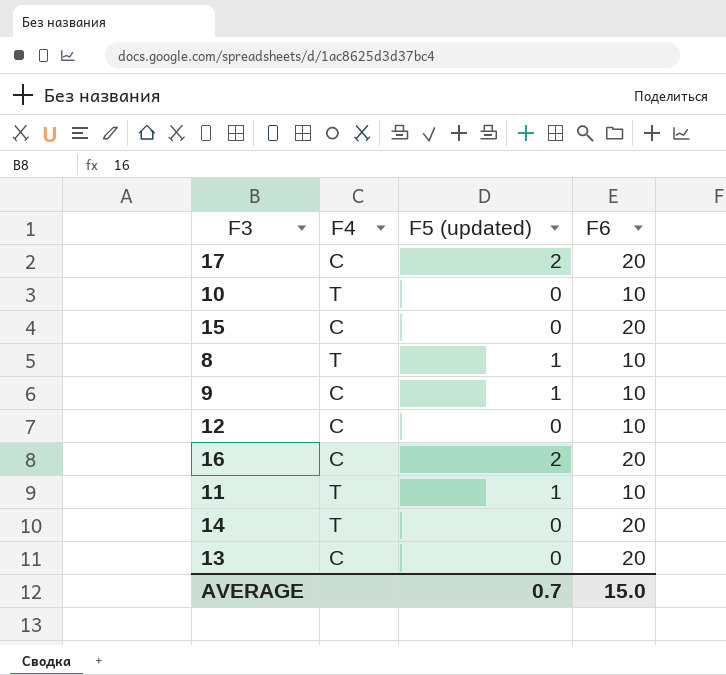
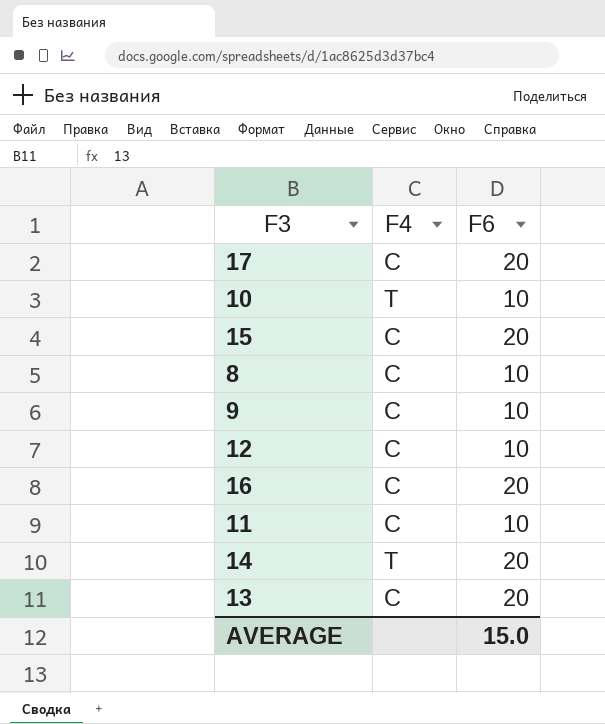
column F5 (updated) | position: 3 -> none
8 | F4: T -> C
11 | F4: T -> C

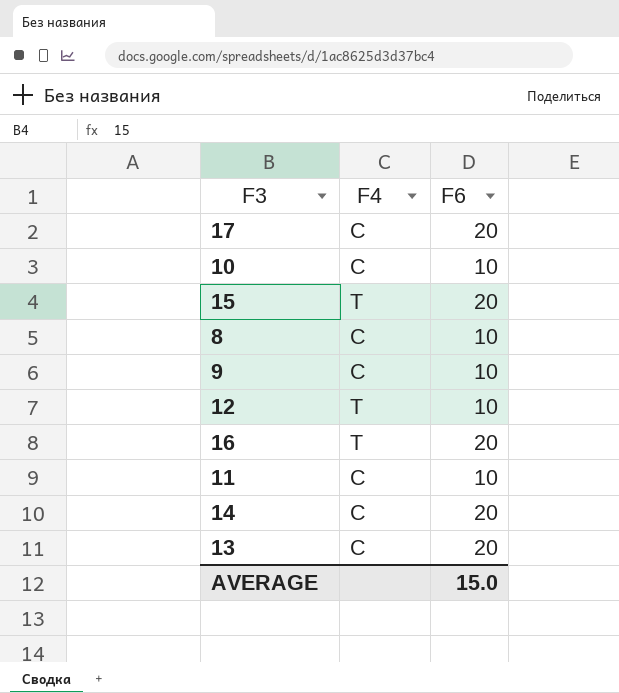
10 | F4: T -> C
15 | F4: C -> T
12 | F4: C -> T
16 | F4: C -> T
14 | F4: T -> C

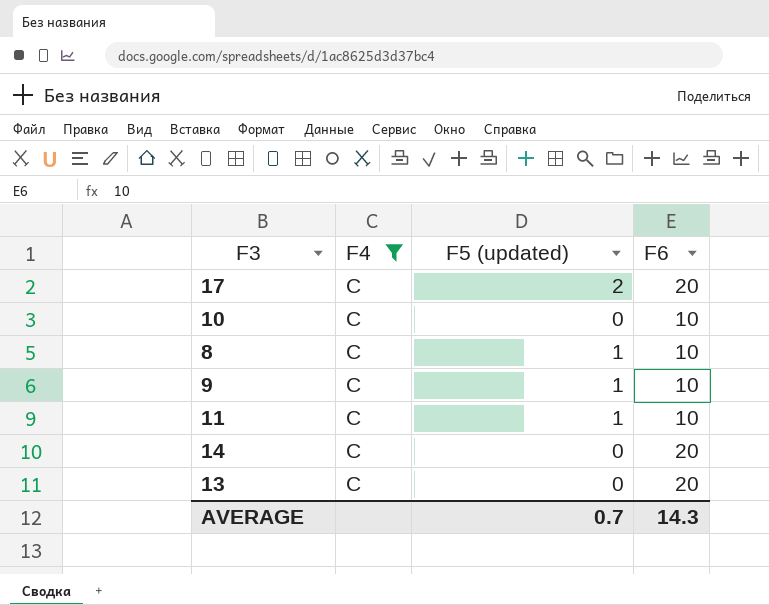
filter: none -> F4 = C
column F5 (updated) | position: none -> 3
AVERAGE | F6: 15.0 -> 14.3

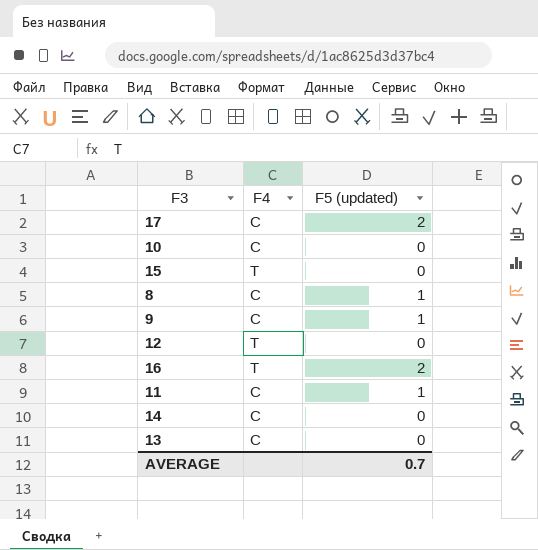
filter: F4 = C -> none
column F6 | position: 4 -> none

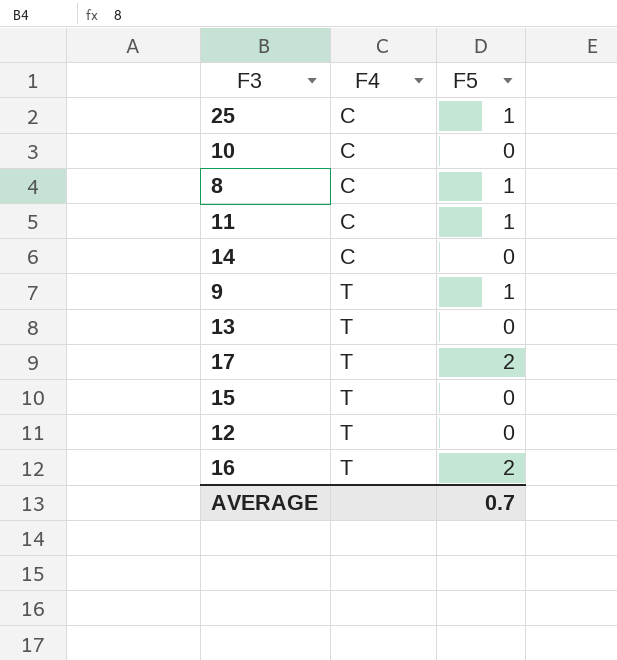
row order: none -> F4 ascending
column name: F5 (updated) -> F5
row 25: none -> C | 1
9 | F4: C -> T
13 | F4: C -> T
17 | F4: C -> T

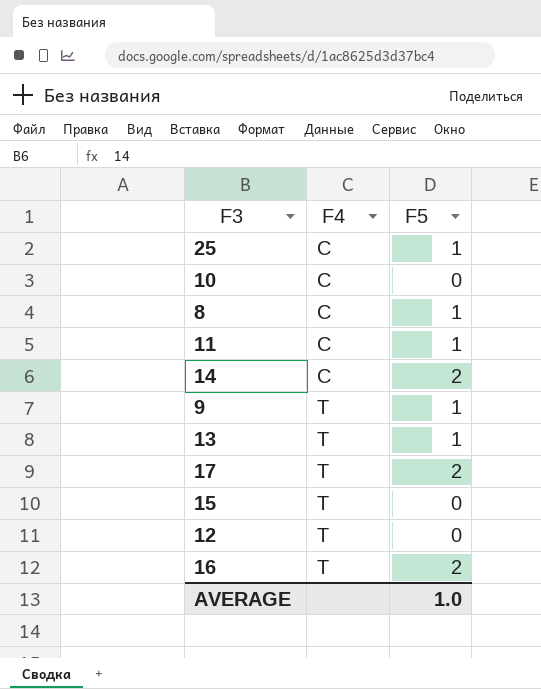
14 | F5: 0 -> 2
13 | F5: 0 -> 1
AVERAGE | F5: 0.7 -> 1.0

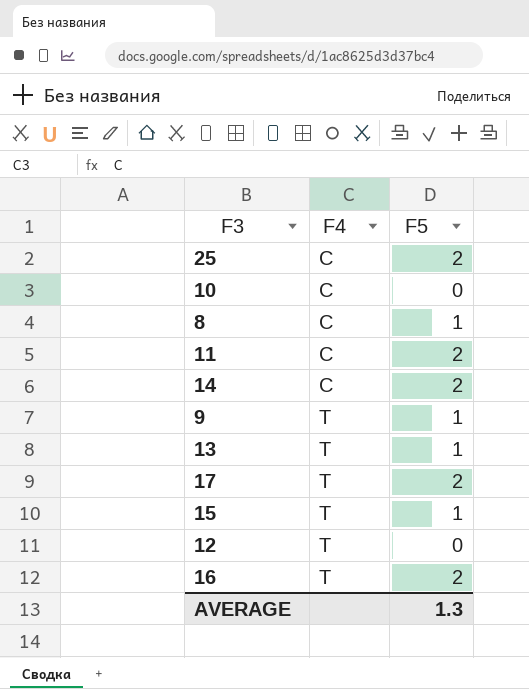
25 | F5: 1 -> 2
11 | F5: 1 -> 2
15 | F5: 0 -> 1
AVERAGE | F5: 1.0 -> 1.3

